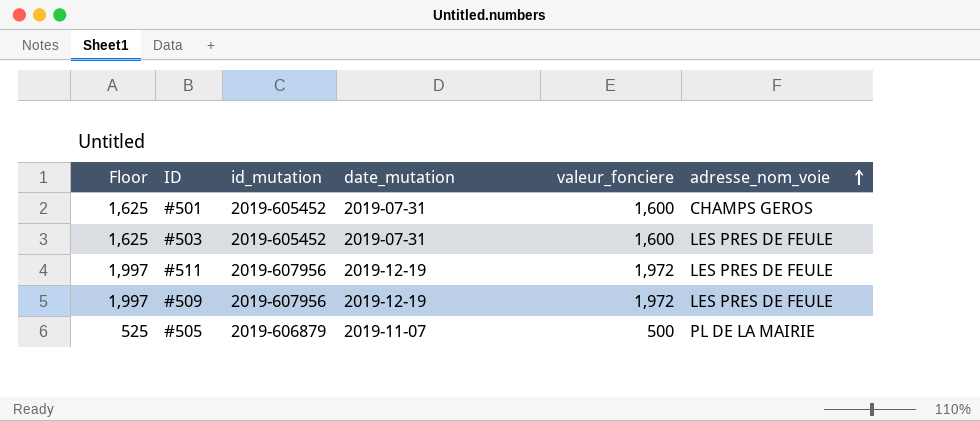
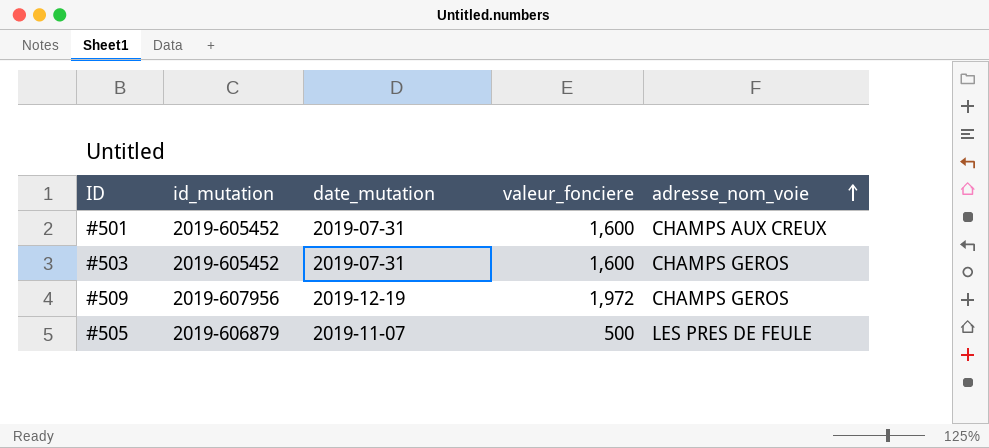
column Floor | formula: [valeur_fonciere] + 25 -> none
row #511: 1,997 | 2019-607956 | 2019-12-19 | 1,972 | LES PRES DE FEULE -> none
#501 | adresse_nom_voie: CHAMPS GEROS -> CHAMPS AUX CREUX
#503 | adresse_nom_voie: LES PRES DE FEULE -> CHAMPS GEROS
#509 | adresse_nom_voie: LES PRES DE FEULE -> CHAMPS GEROS
#505 | adresse_nom_voie: PL DE LA MAIRIE -> LES PRES DE FEULE

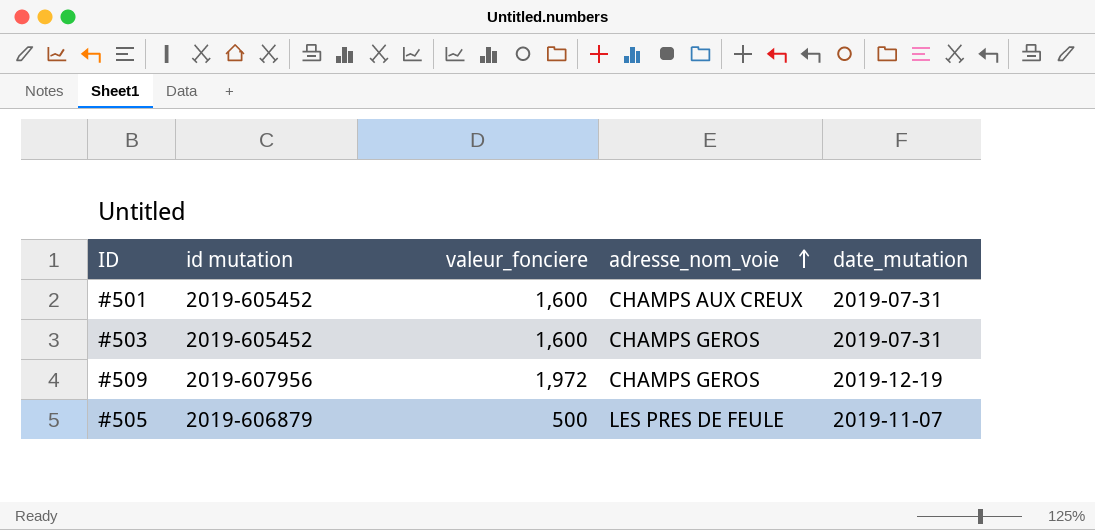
column name: id_mutation -> id mutation
column date_mutation | position: 3 -> 5

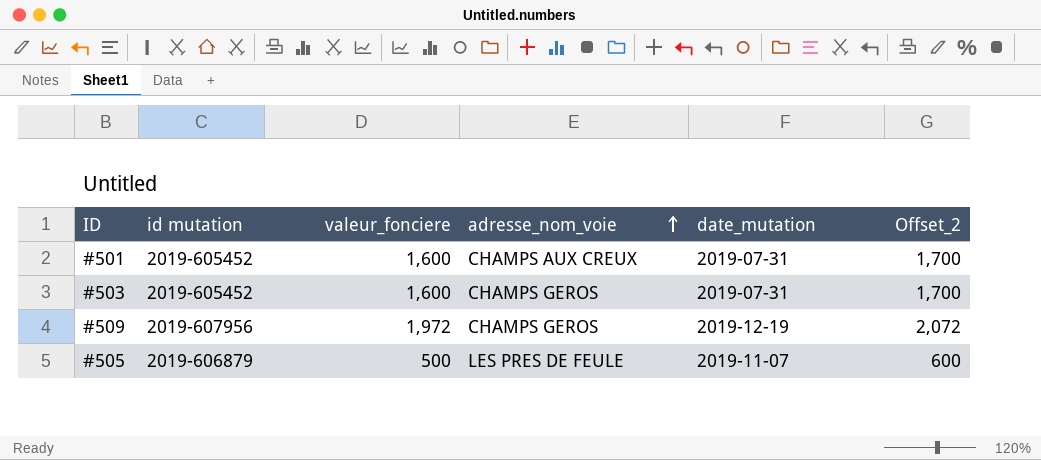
column Offset_2 | formula: none -> [valeur_fonciere] + 100

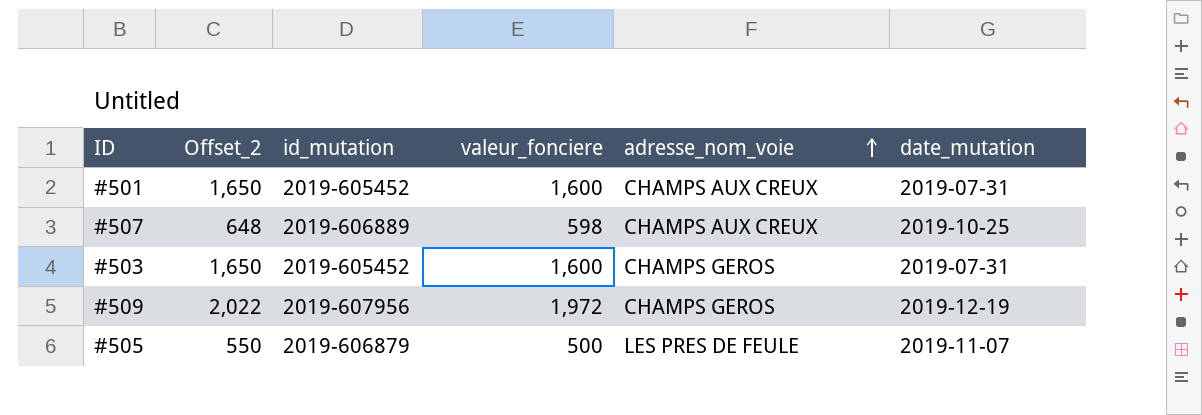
column Offset_2 | formula: [valeur_fonciere] + 100 -> [valeur_fonciere] + 50
column Offset_2 | position: 6 -> 2
column name: id mutation -> id_mutation
row #507: none -> 648 | 2019-606889 | 598 | CHAMPS AUX CREUX | 2019-10-25

